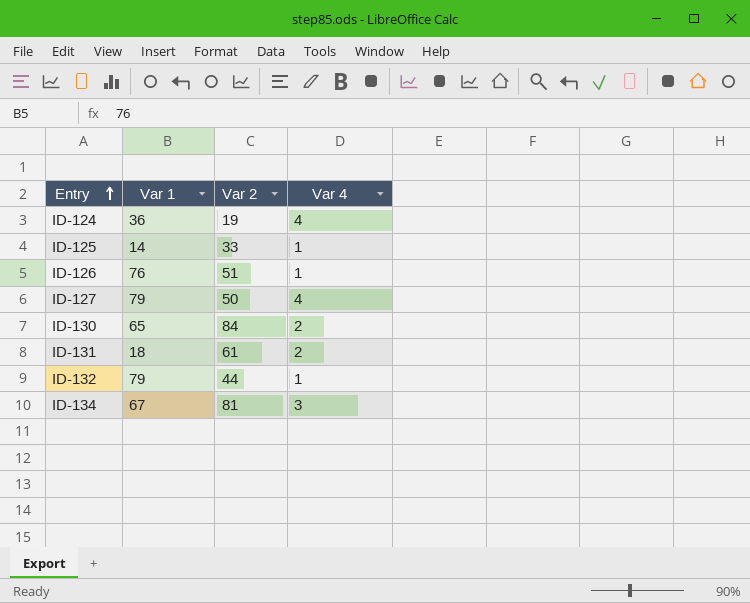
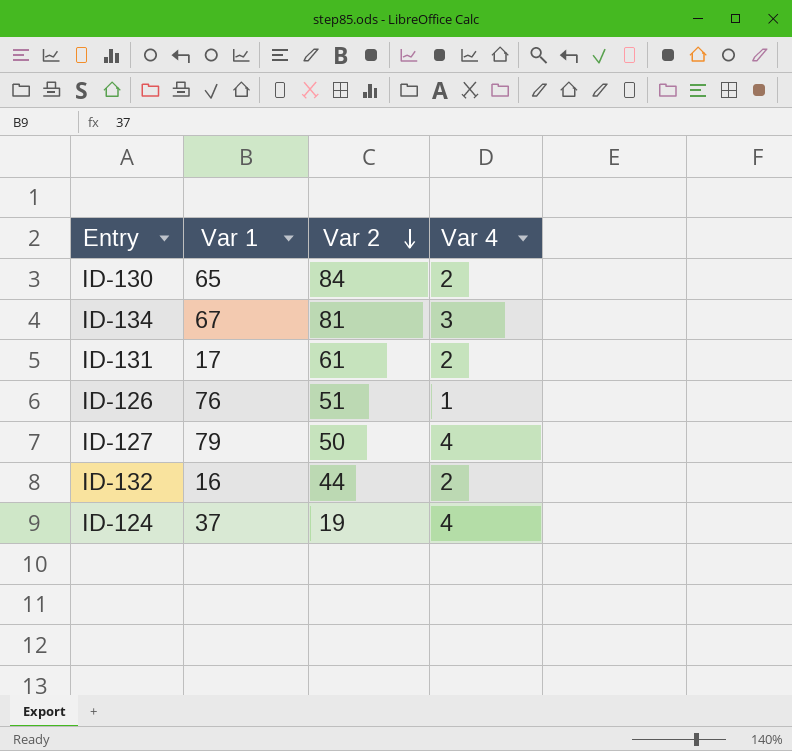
row order: Entry ascending -> Var 2 descending
row ID-125: 14 | 33 | 1 -> none
ID-131 | Var 1: 18 -> 17
ID-132 | Var 1: 79 -> 16
ID-132 | Var 4: 1 -> 2
ID-124 | Var 1: 36 -> 37

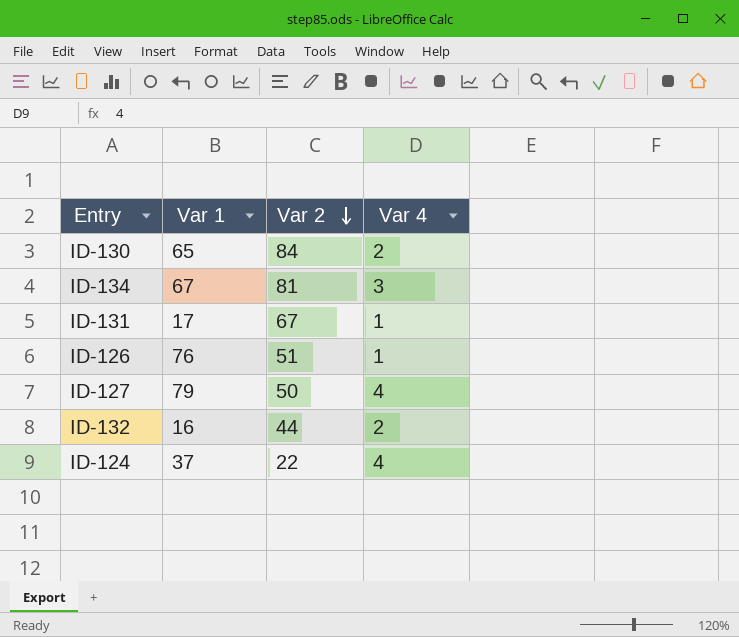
ID-131 | Var 2: 61 -> 67
ID-131 | Var 4: 2 -> 1
ID-124 | Var 2: 19 -> 22

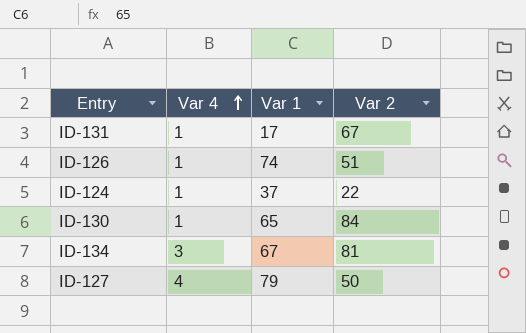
row order: Var 2 descending -> Var 4 ascending
column Var 4 | position: 4 -> 2
row ID-132: 16 | 44 | 2 -> none
ID-126 | Var 1: 76 -> 74
ID-124 | Var 4: 4 -> 1
ID-130 | Var 4: 2 -> 1

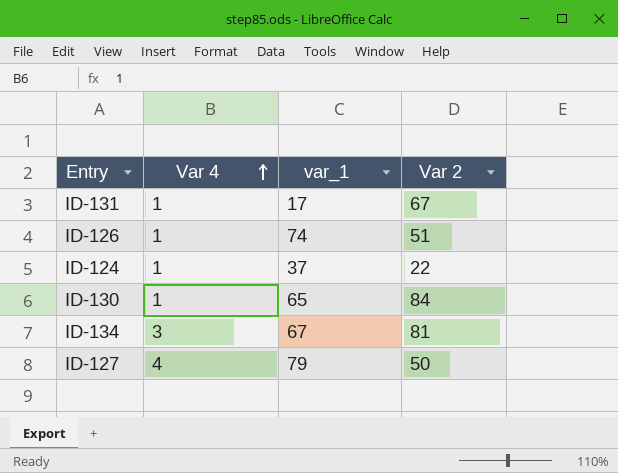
column name: Var 1 -> var_1

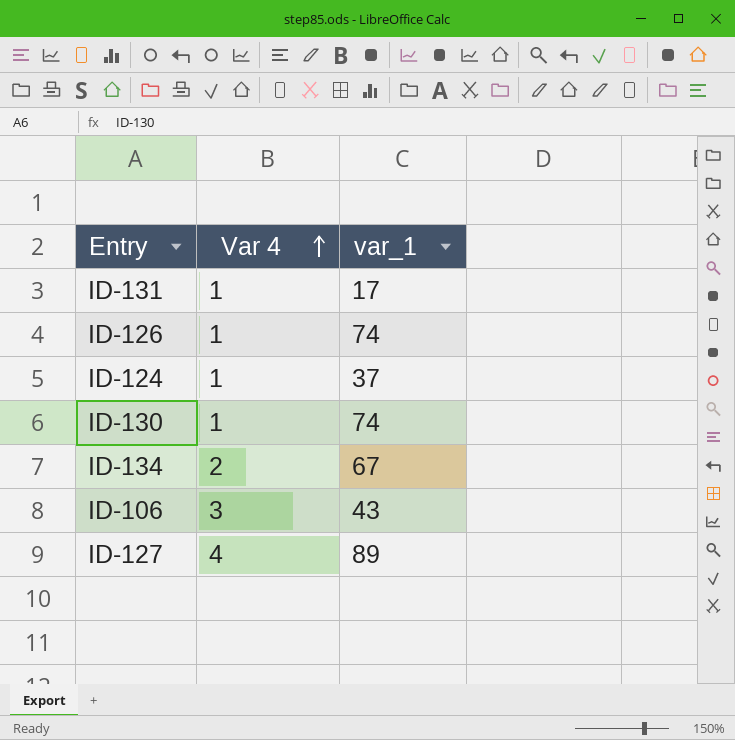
column Var 2 | position: 4 -> none
ID-130 | var_1: 65 -> 74
ID-134 | Var 4: 3 -> 2
row ID-106: none -> 3 | 43
ID-127 | var_1: 79 -> 89

